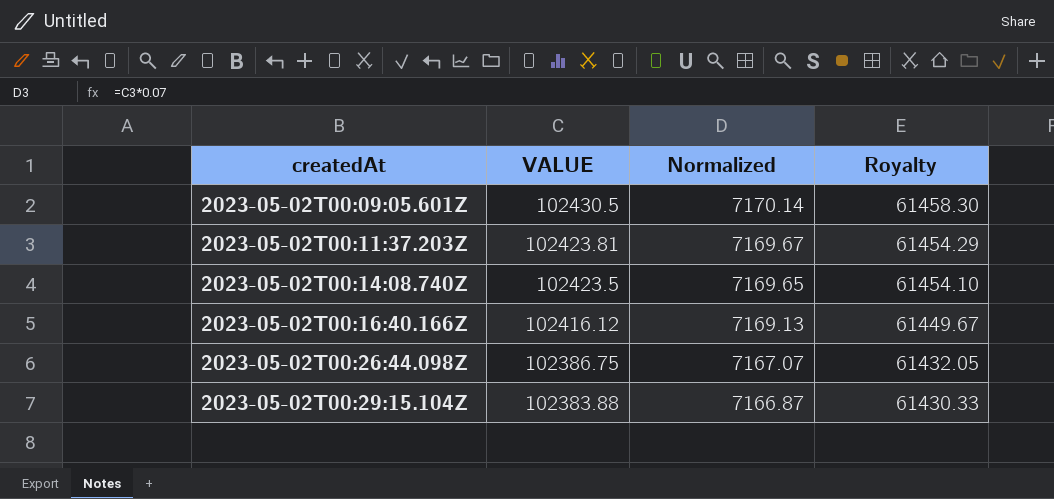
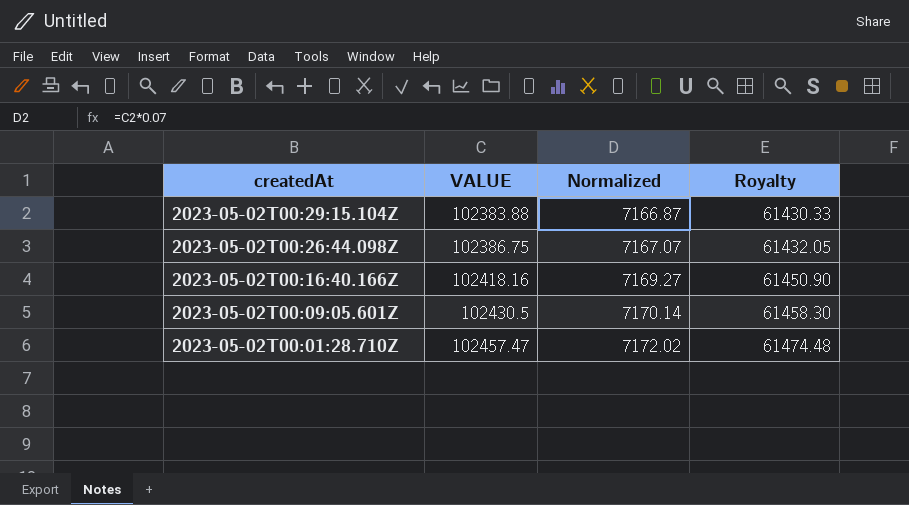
row order: createdAt ascending -> createdAt descending
row 2023-05-02T00:11:37.203Z: 102423.81 | 7169.67 | 61454.29 -> none
row 2023-05-02T00:14:08.740Z: 102423.5 | 7169.65 | 61454.10 -> none
2023-05-02T00:16:40.166Z | VALUE: 102416.12 -> 102418.16
2023-05-02T00:16:40.166Z | Normalized: 7169.13 -> 7169.27
2023-05-02T00:16:40.166Z | Royalty: 61449.67 -> 61450.90
row 2023-05-02T00:01:28.710Z: none -> 102457.47 | 7172.02 | 61474.48

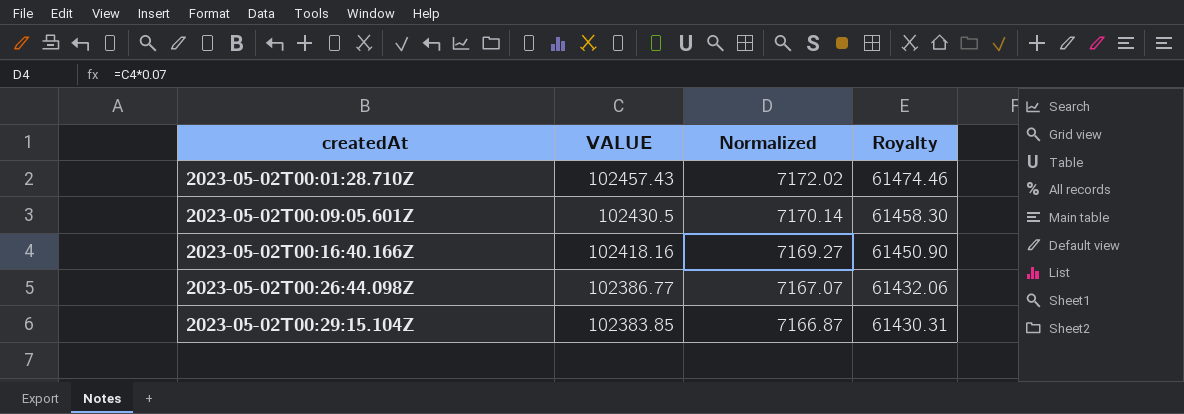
row order: createdAt descending -> createdAt ascending
2023-05-02T00:01:28.710Z | VALUE: 102457.47 -> 102457.43
2023-05-02T00:01:28.710Z | Royalty: 61474.48 -> 61474.46
2023-05-02T00:26:44.098Z | VALUE: 102386.75 -> 102386.77
2023-05-02T00:26:44.098Z | Royalty: 61432.05 -> 61432.06
2023-05-02T00:29:15.104Z | VALUE: 102383.88 -> 102383.85
2023-05-02T00:29:15.104Z | Royalty: 61430.33 -> 61430.31

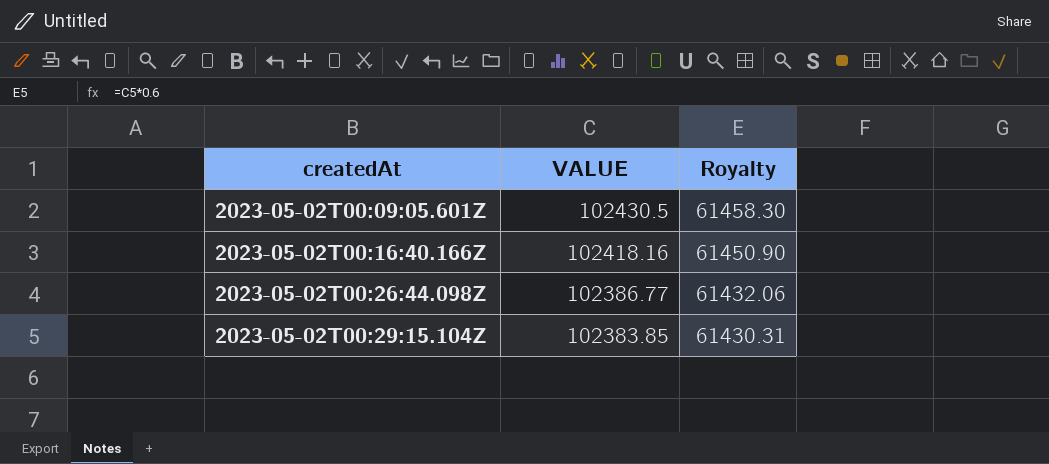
column Normalized | formula: [VALUE] * 0.07 -> none
row 2023-05-02T00:01:28.710Z: 102457.43 | 7172.02 | 61474.46 -> none

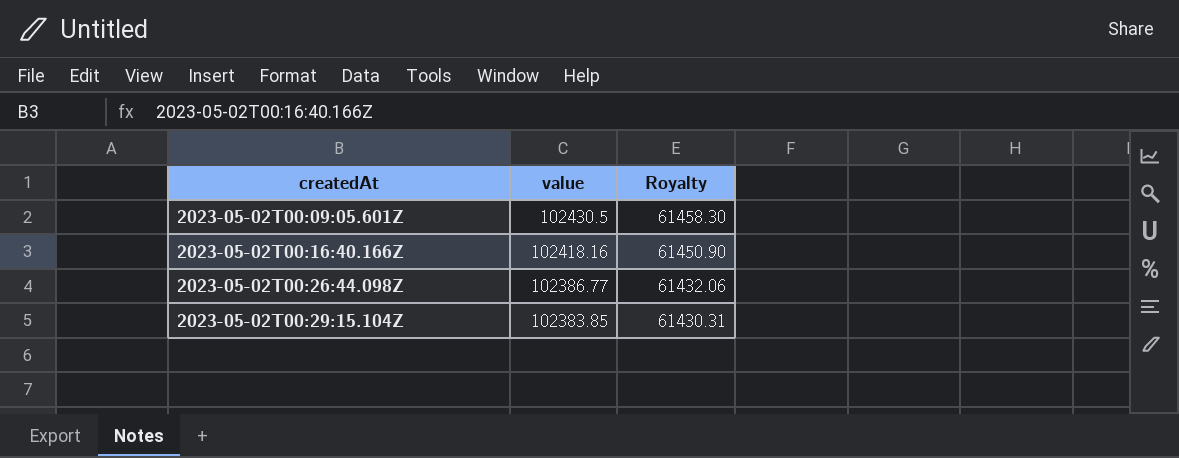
column name: VALUE -> value

